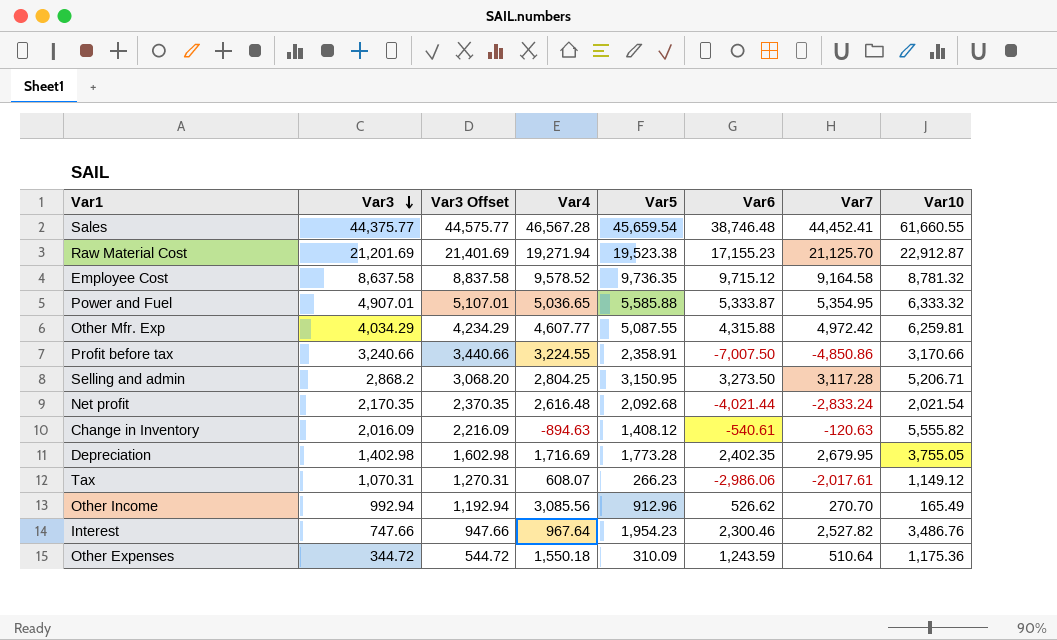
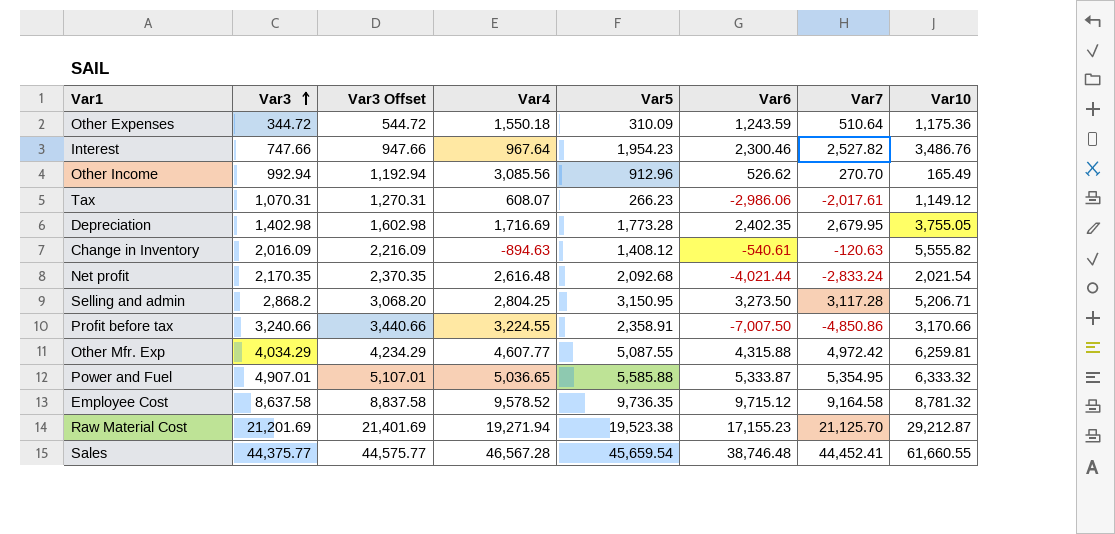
row order: Var3 descending -> Var3 ascending
Raw Material Cost | Var10: 22,912.87 -> 29,212.87

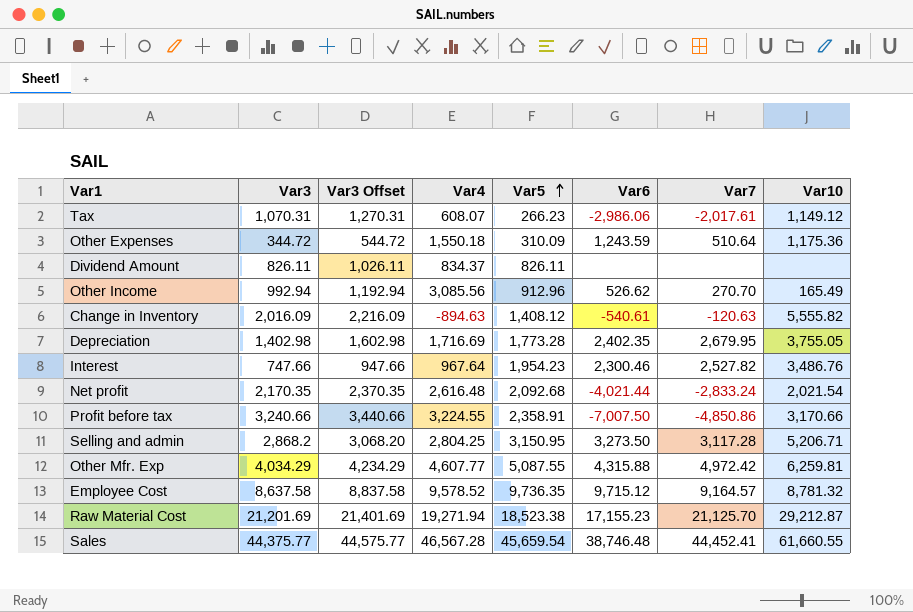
row order: Var3 ascending -> Var5 ascending
row Power and Fuel: 4,907.01 | 5,107.01 | 5,036.65 | 5,585.88 | 5,333.87 | 5,354.95 | 6,333.32 -> none
row Dividend Amount: none -> 826.11 | 1,026.11 | 834.37 | 826.11 | none | none | none
Employee Cost | Var7: 9,164.58 -> 9,164.57
Raw Material Cost | Var5: 19,523.38 -> 18,523.38

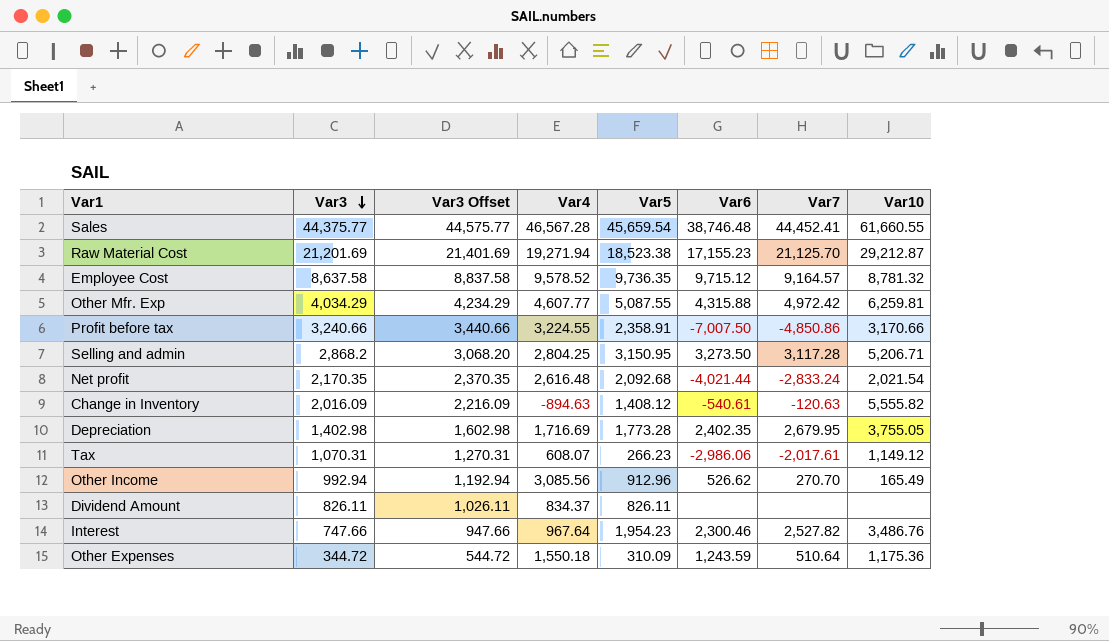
row order: Var5 ascending -> Var3 descending

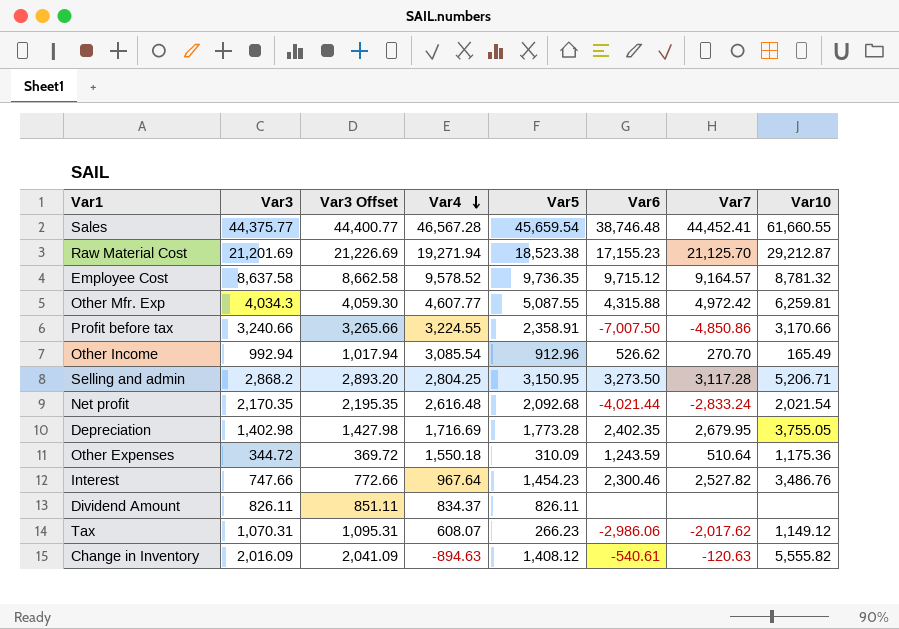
row order: Var3 descending -> Var4 descending
column Var3 Offset | formula: [Var3] + 200 -> [Var3] + 25
Other Mfr. Exp | Var3: 4,034.29 -> 4,034.3
Other Income | Var4: 3,085.56 -> 3,085.54
Interest | Var5: 1,954.23 -> 1,454.23
Tax | Var7: -2,017.61 -> -2,017.62

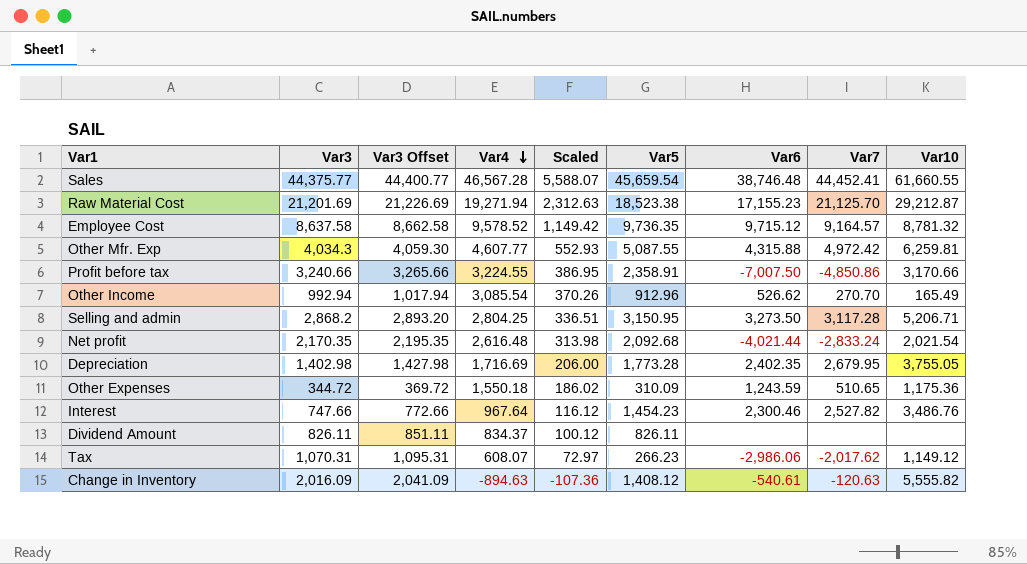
column Scaled | formula: none -> [Var4] * 0.12
Other Expenses | Var7: 510.64 -> 510.65

